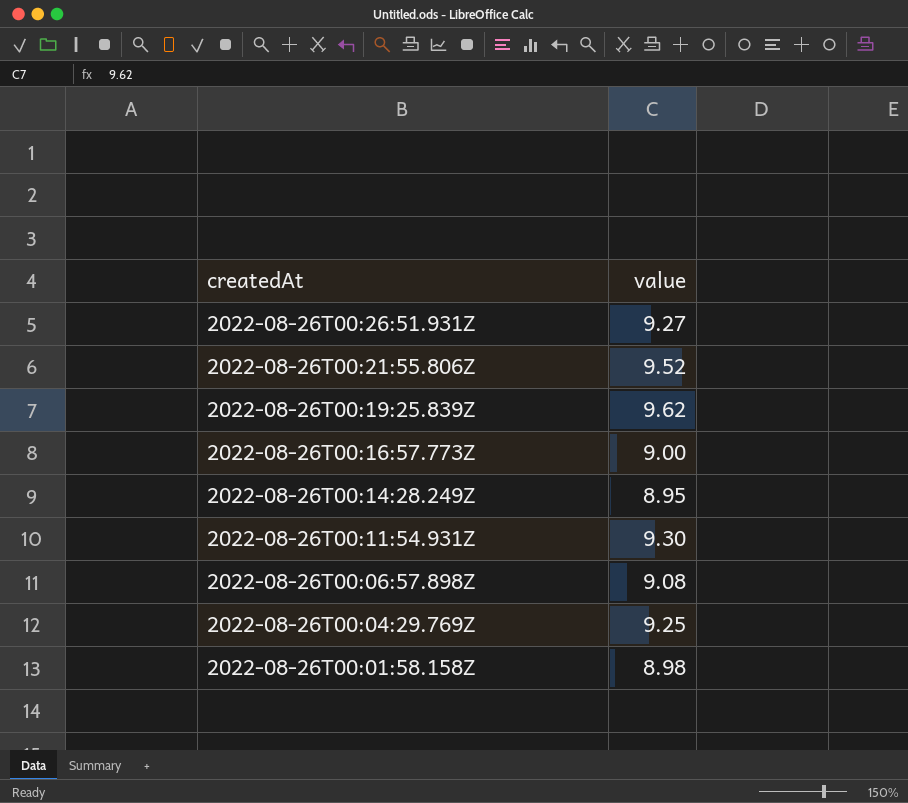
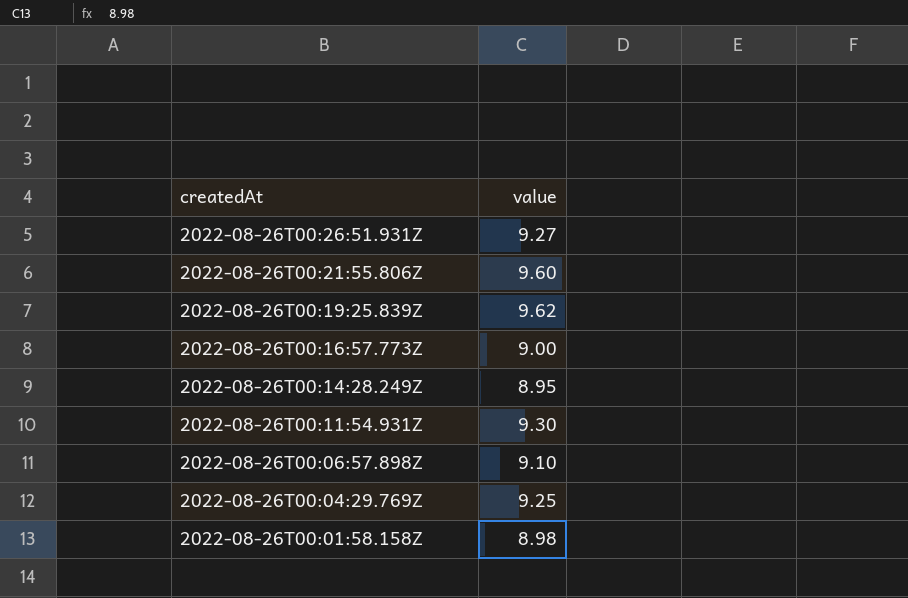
2022-08-26T00:21:55.806Z | value: 9.52 -> 9.60
2022-08-26T00:06:57.898Z | value: 9.08 -> 9.10

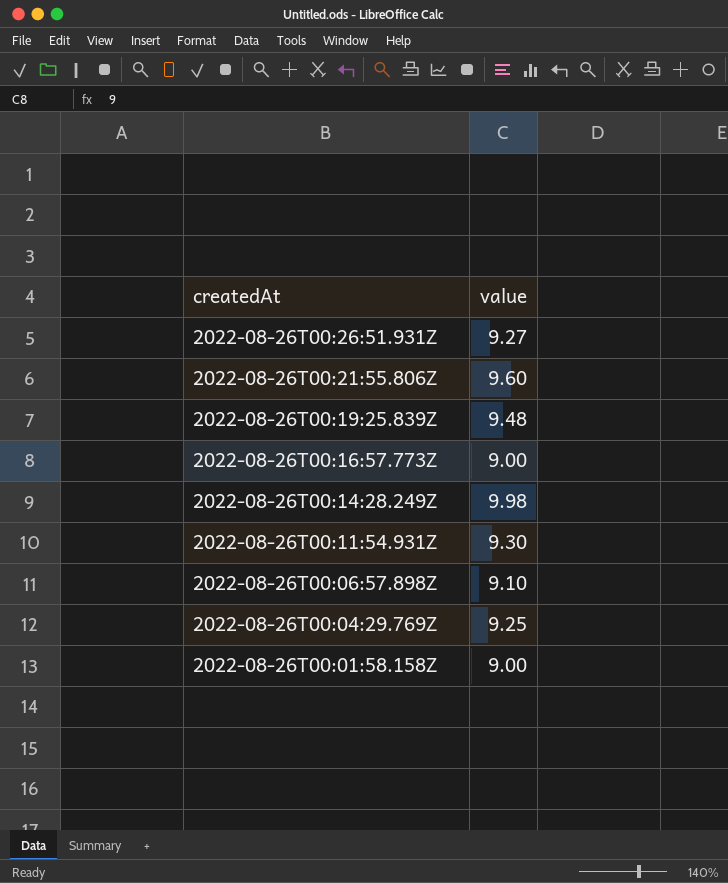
2022-08-26T00:19:25.839Z | value: 9.62 -> 9.48
2022-08-26T00:14:28.249Z | value: 8.95 -> 9.98
2022-08-26T00:01:58.158Z | value: 8.98 -> 9.00

